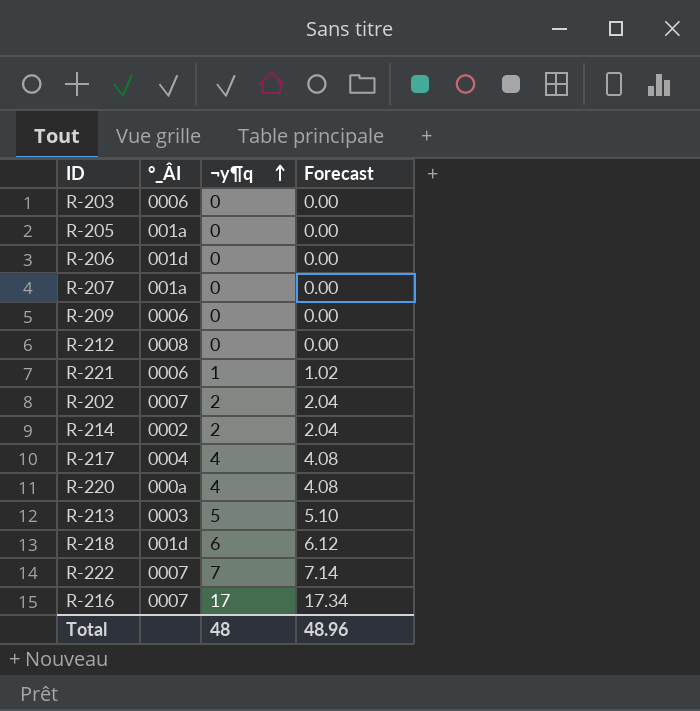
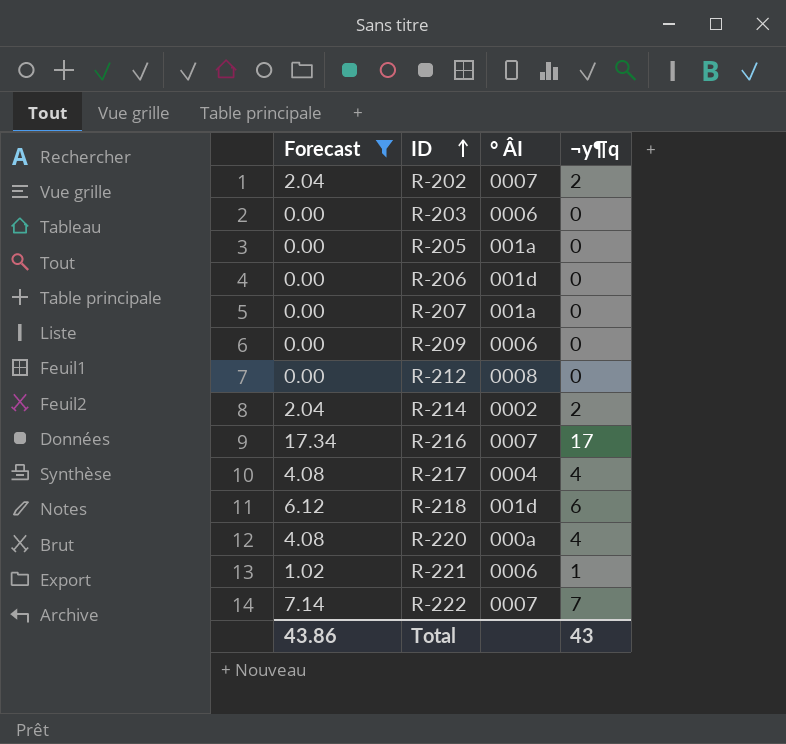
filter: none -> Forecast != 5.10
row order: ¬y¶q ascending -> ID ascending
column Forecast | position: 4 -> 1
column name: °_ÂI -> ° ÂI
Total | Forecast: 48.96 -> 43.86
Total | ¬y¶q: 48 -> 43

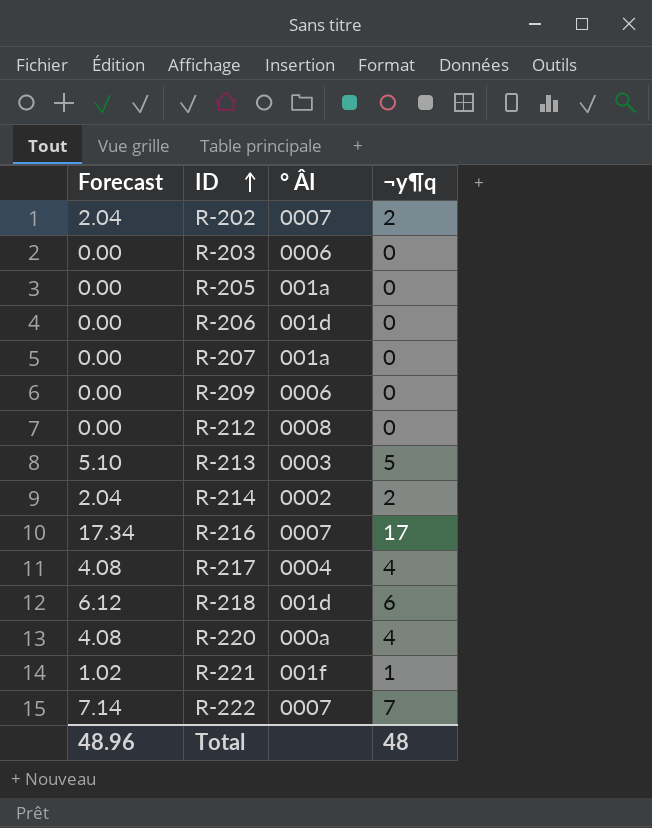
filter: Forecast != 5.10 -> none
R-221 | ° ÂI: 0006 -> 001f
Total | Forecast: 43.86 -> 48.96
Total | ¬y¶q: 43 -> 48

